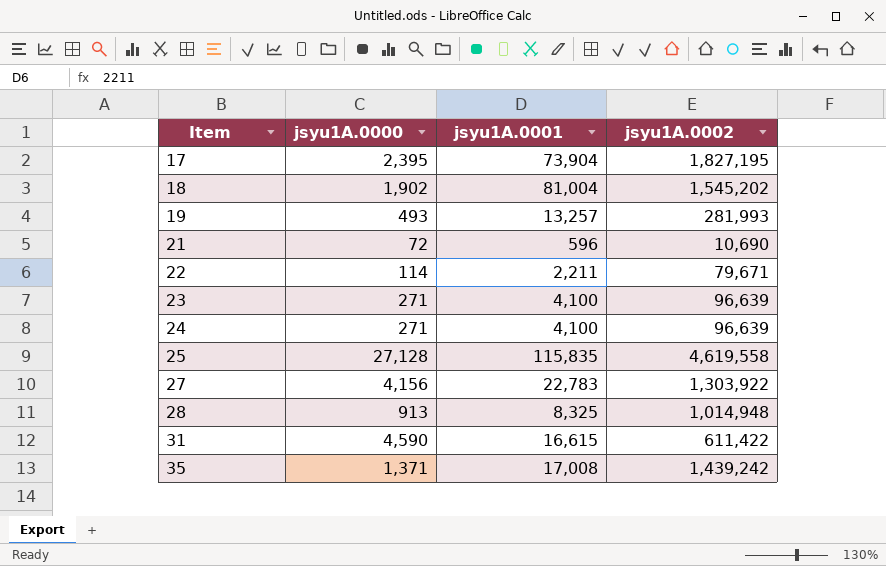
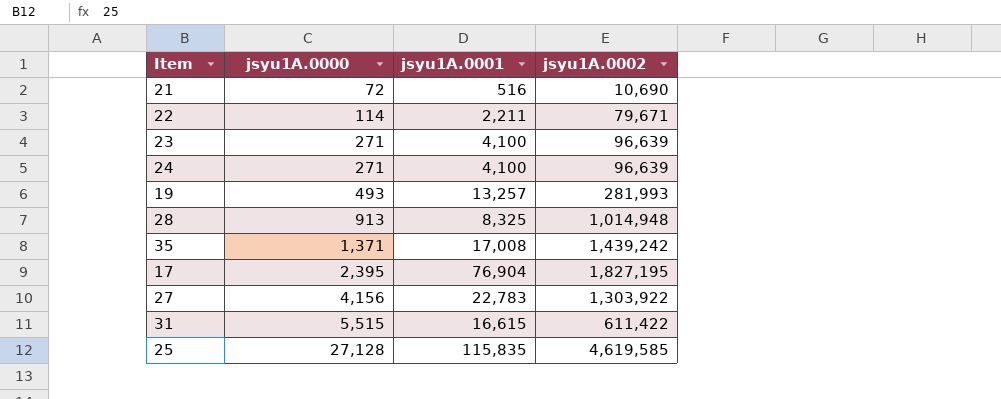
row order: Item ascending -> jsyu1A.0000 ascending
row 18: 1,902 | 81,004 | 1,545,202 -> none
21 | jsyu1A.0001: 596 -> 516
17 | jsyu1A.0001: 73,904 -> 76,904
31 | jsyu1A.0000: 4,590 -> 5,515
25 | jsyu1A.0002: 4,619,558 -> 4,619,585

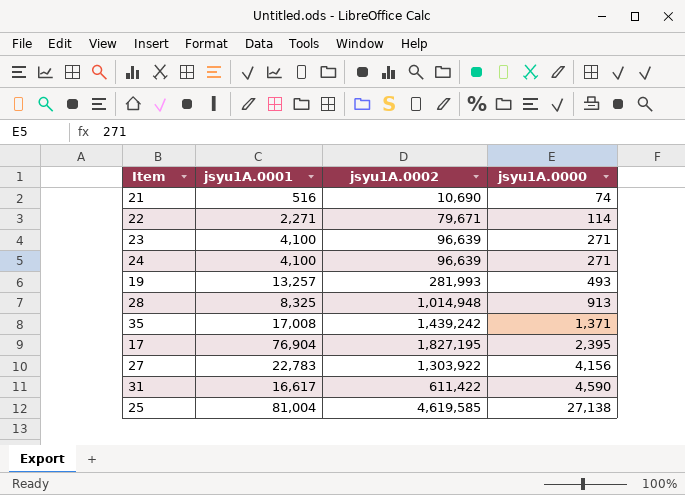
column jsyu1A.0000 | position: 2 -> 4
21 | jsyu1A.0000: 72 -> 74
22 | jsyu1A.0001: 2,211 -> 2,271
31 | jsyu1A.0001: 16,615 -> 16,617
31 | jsyu1A.0000: 5,515 -> 4,590
25 | jsyu1A.0001: 115,835 -> 81,004
25 | jsyu1A.0000: 27,128 -> 27,138

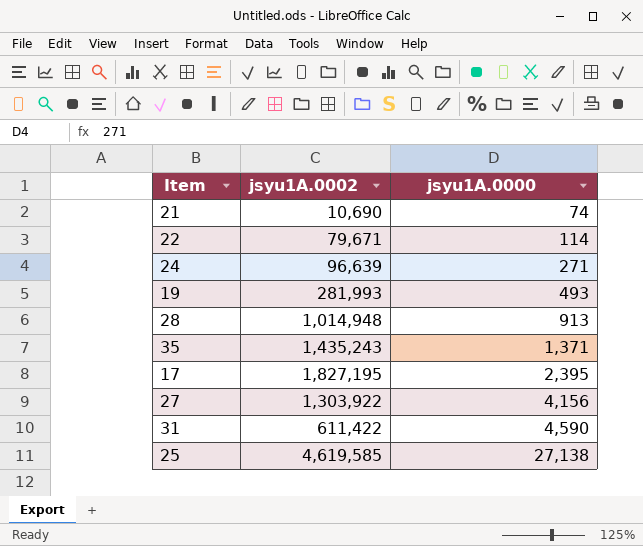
column jsyu1A.0001 | position: 2 -> none
row 23: 4,100 | 96,639 | 271 -> none
35 | jsyu1A.0002: 1,439,242 -> 1,435,243

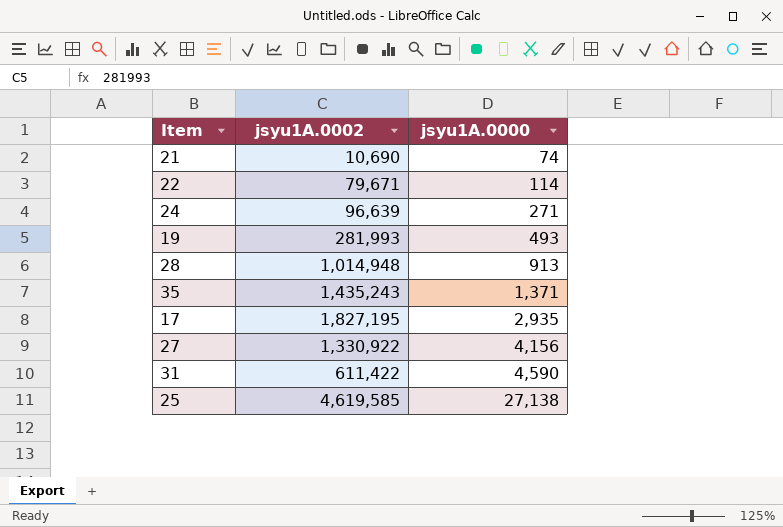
17 | jsyu1A.0000: 2,395 -> 2,935
27 | jsyu1A.0002: 1,303,922 -> 1,330,922

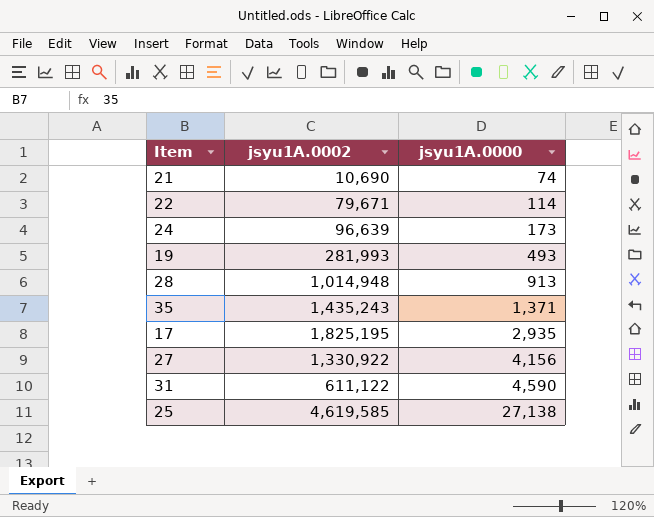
24 | jsyu1A.0000: 271 -> 173
17 | jsyu1A.0002: 1,827,195 -> 1,825,195
31 | jsyu1A.0002: 611,422 -> 611,122

